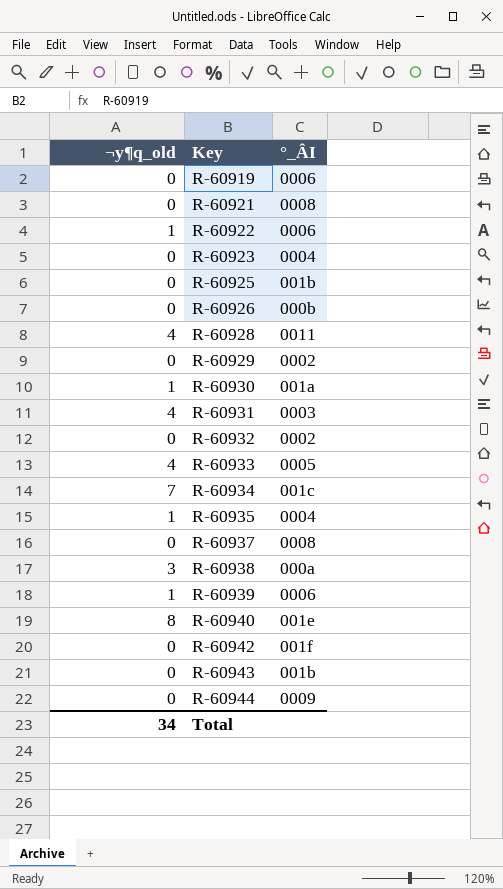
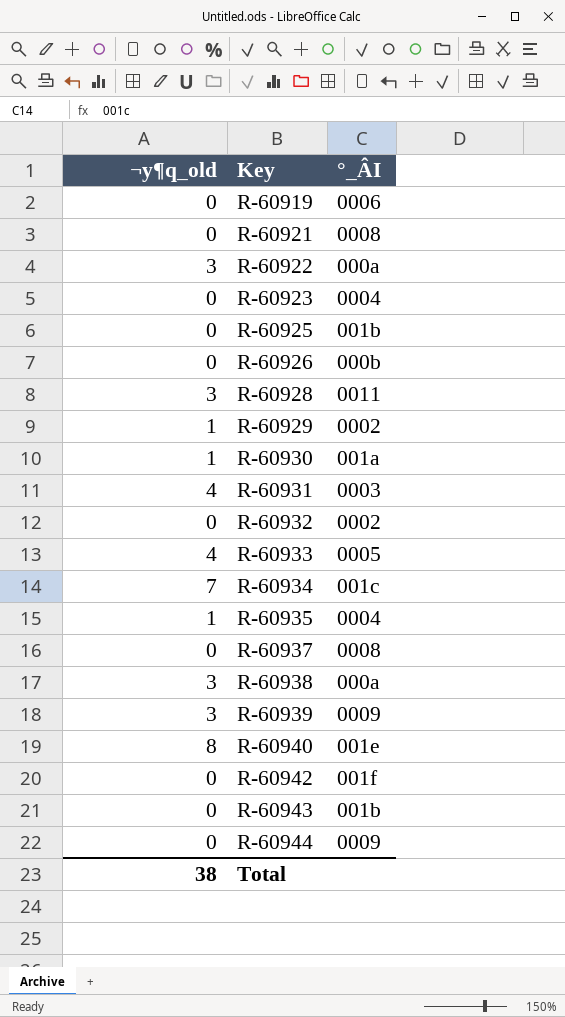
R-60922 | ¬y¶q_old: 1 -> 3
R-60922 | °_ÂI: 0006 -> 000a
R-60928 | ¬y¶q_old: 4 -> 3
R-60929 | ¬y¶q_old: 0 -> 1
R-60939 | ¬y¶q_old: 1 -> 3
R-60939 | °_ÂI: 0006 -> 0009
Total | ¬y¶q_old: 34 -> 38

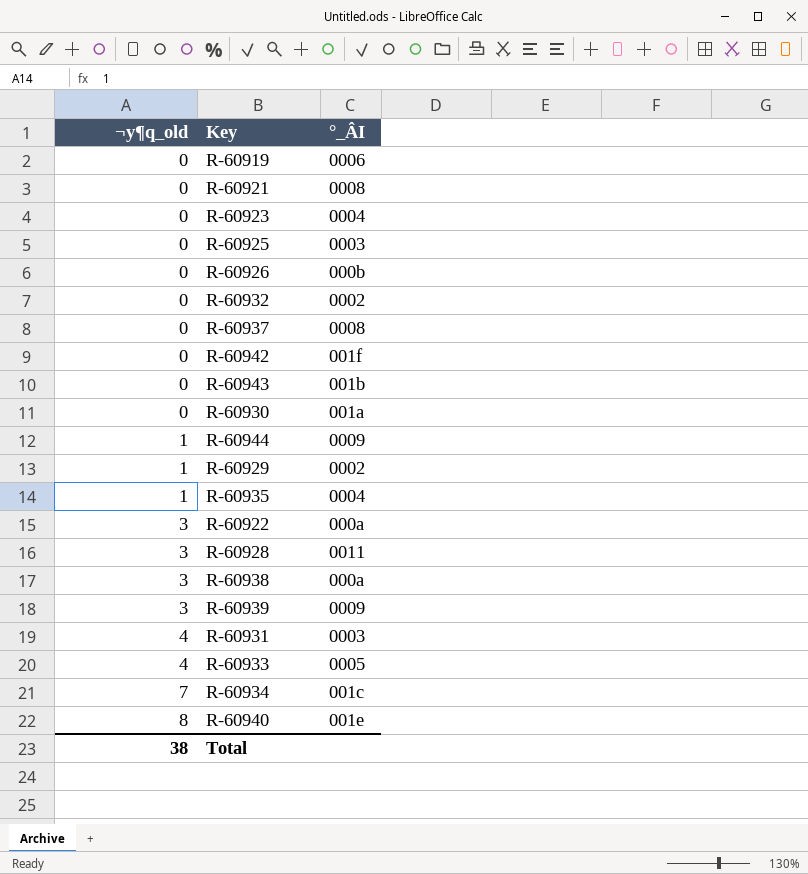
row order: Key ascending -> ¬y¶q_old ascending
R-60925 | °_ÂI: 001b -> 0003
R-60930 | ¬y¶q_old: 1 -> 0
R-60944 | ¬y¶q_old: 0 -> 1

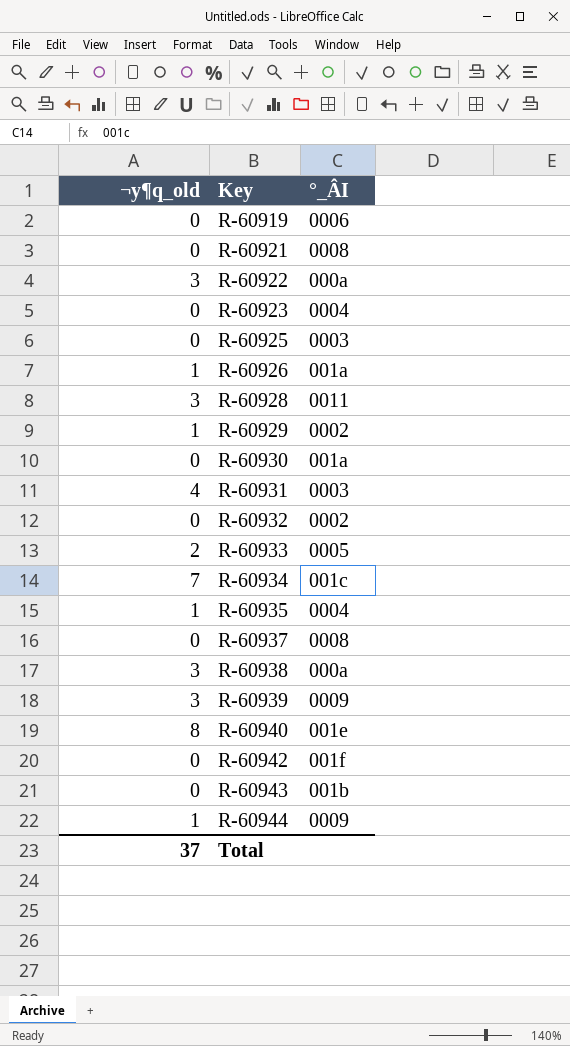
row order: ¬y¶q_old ascending -> Key ascending
R-60926 | ¬y¶q_old: 0 -> 1
R-60926 | °_ÂI: 000b -> 001a
R-60933 | ¬y¶q_old: 4 -> 2
Total | ¬y¶q_old: 38 -> 37

